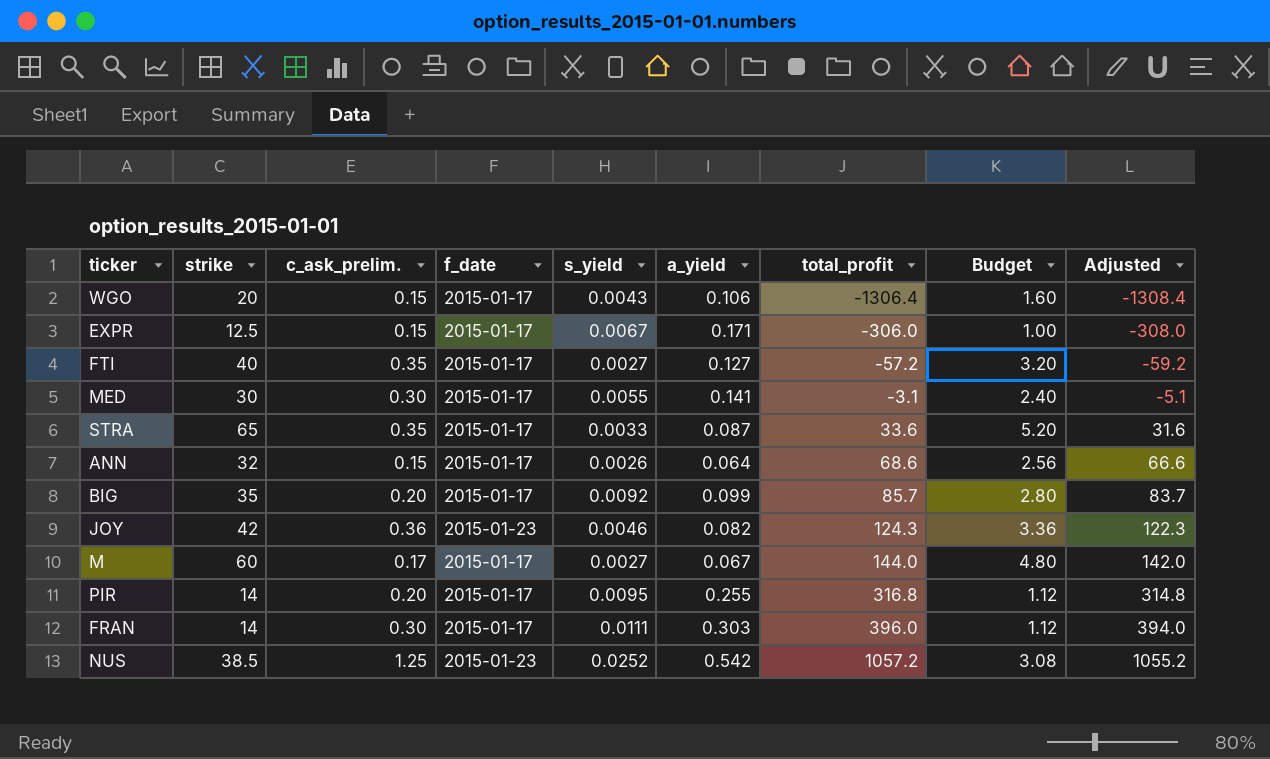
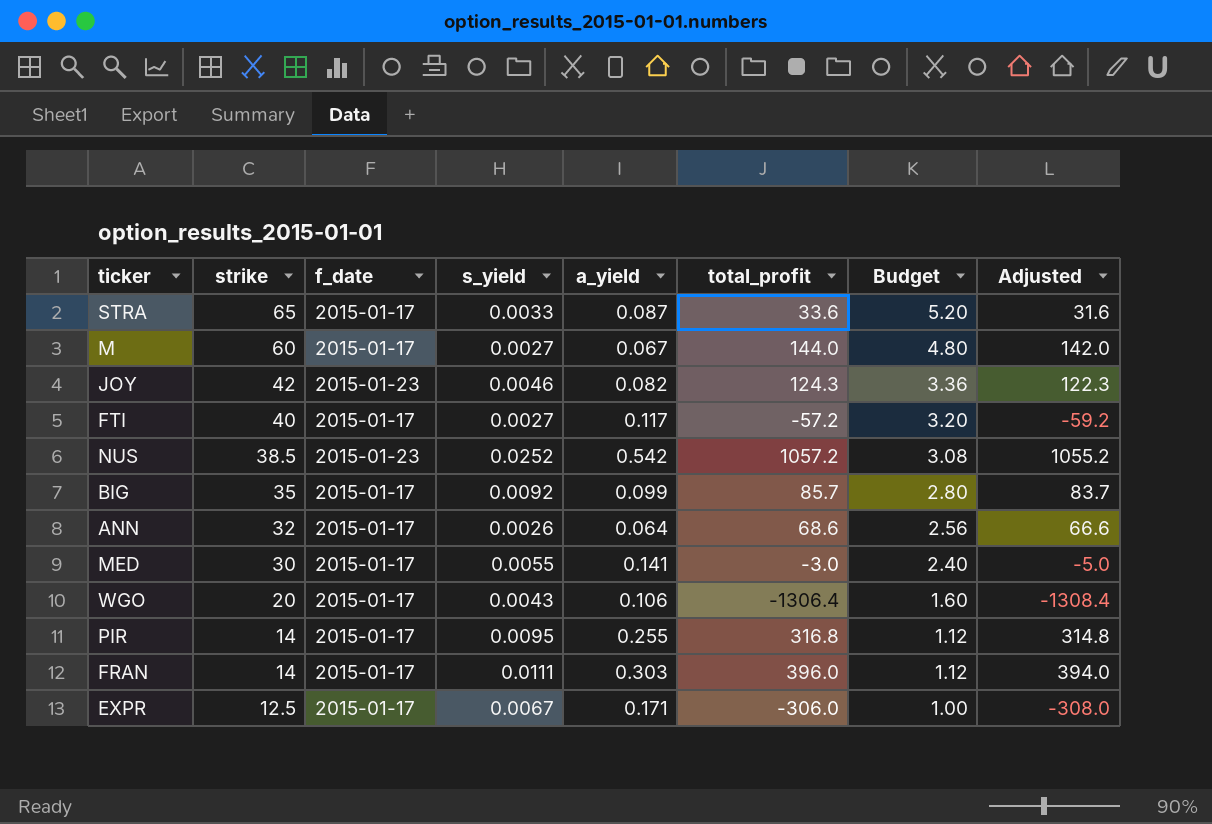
row order: total_profit ascending -> strike descending
column c_ask_prelim. | position: 3 -> none
FTI | a_yield: 0.127 -> 0.117
MED | total_profit: -3.1 -> -3.0
MED | Adjusted: -5.1 -> -5.0

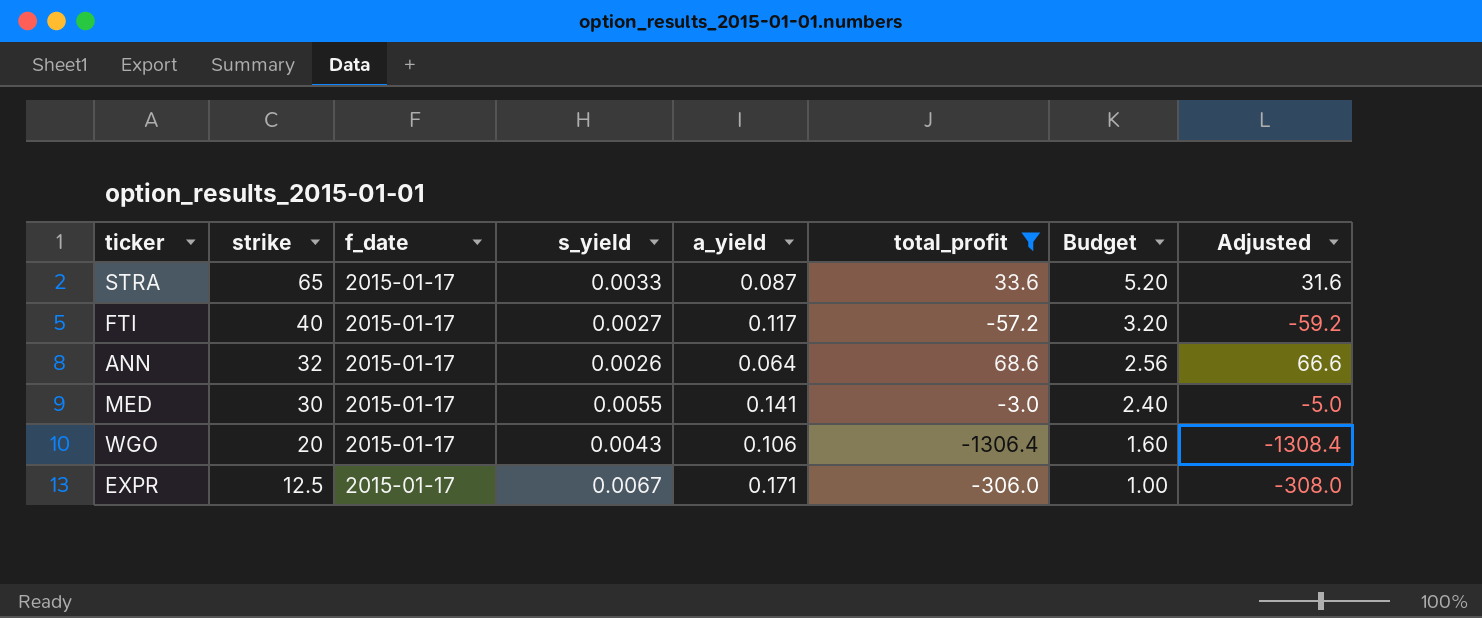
filter: none -> total_profit <= 68.6

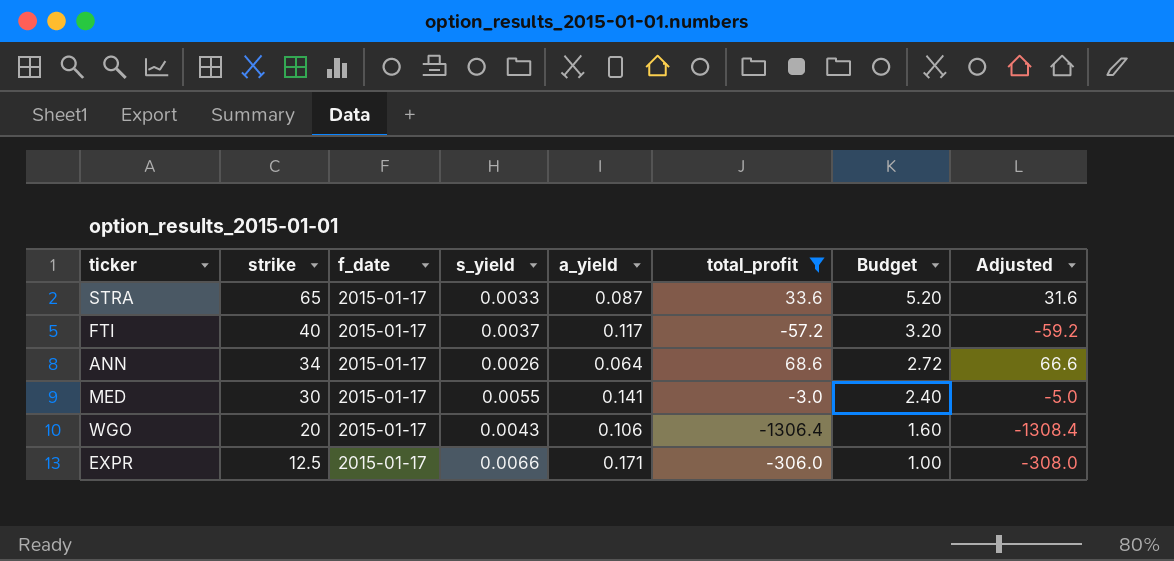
FTI | s_yield: 0.0027 -> 0.0037
ANN | strike: 32 -> 34
ANN | Budget: 2.56 -> 2.72
EXPR | s_yield: 0.0067 -> 0.0066

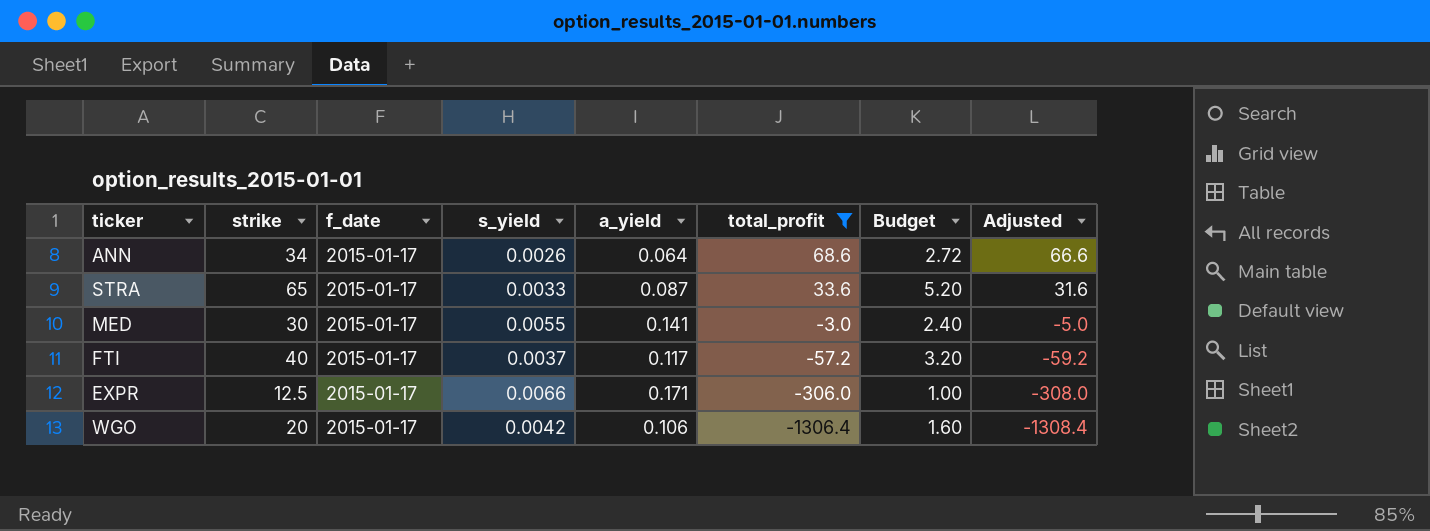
row order: strike descending -> total_profit descending
WGO | s_yield: 0.0043 -> 0.0042

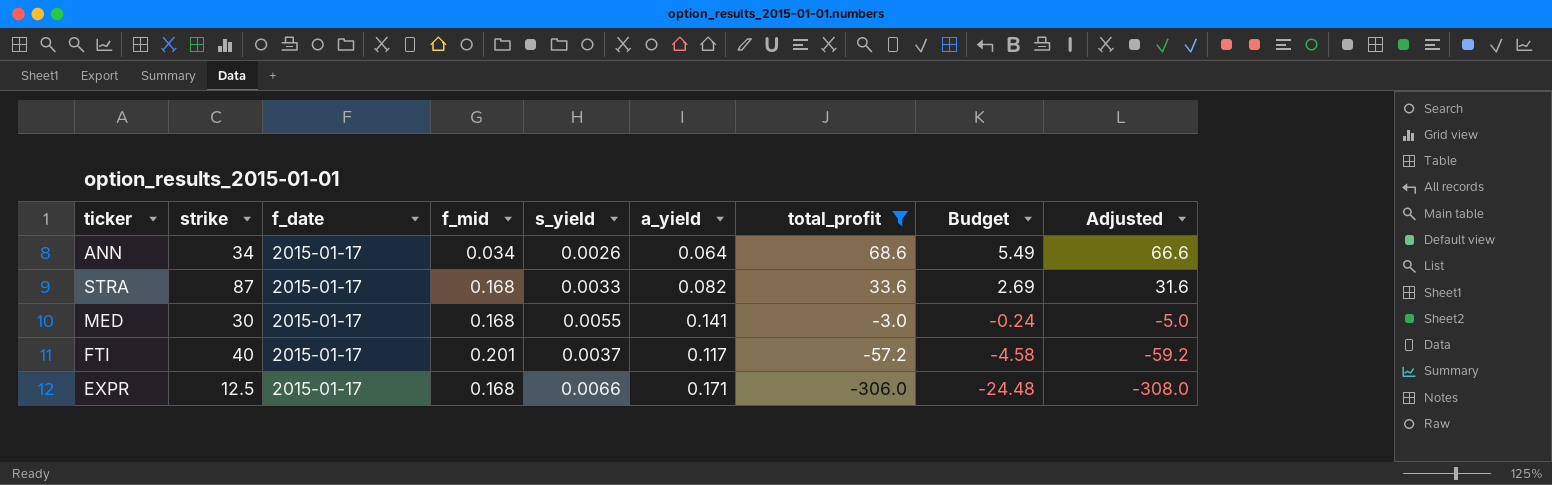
column f_mid | position: none -> 4
column Budget | formula: [strike] * 0.08 -> [total_profit] * 0.08
row WGO: 20 | 2015-01-17 | 0.0042 | 0.106 | -1306.4 | 1.60 | -1308.4 -> none
STRA | strike: 65 -> 87
STRA | a_yield: 0.087 -> 0.082

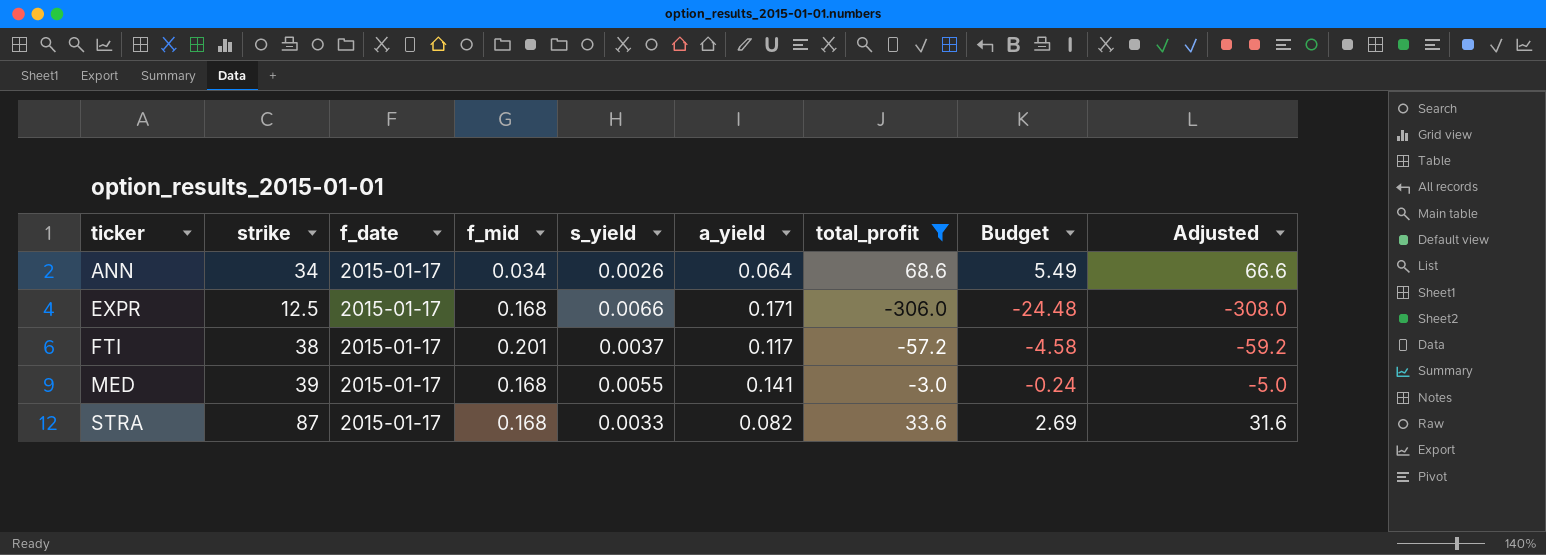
row order: total_profit descending -> ticker ascending
FTI | strike: 40 -> 38
MED | strike: 30 -> 39

